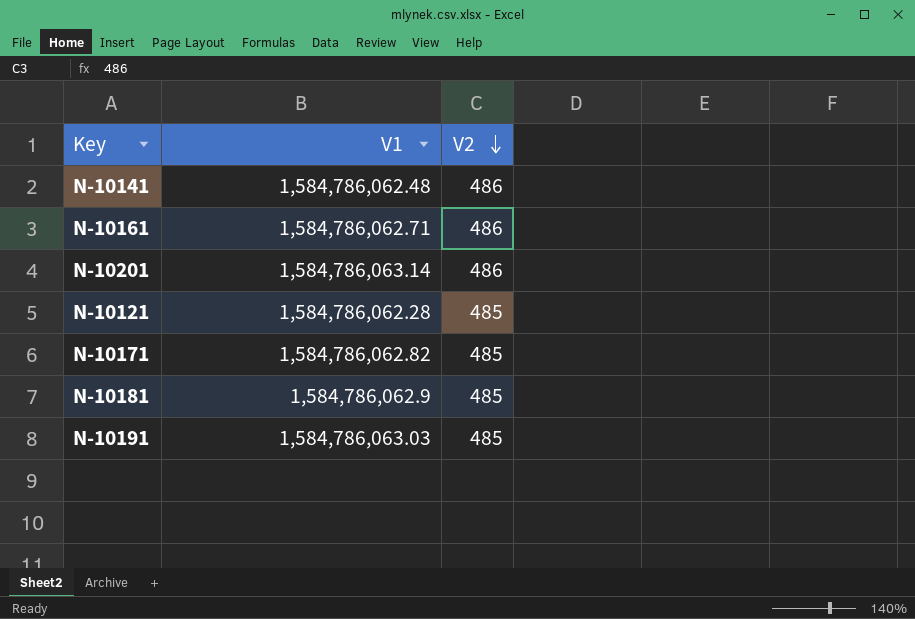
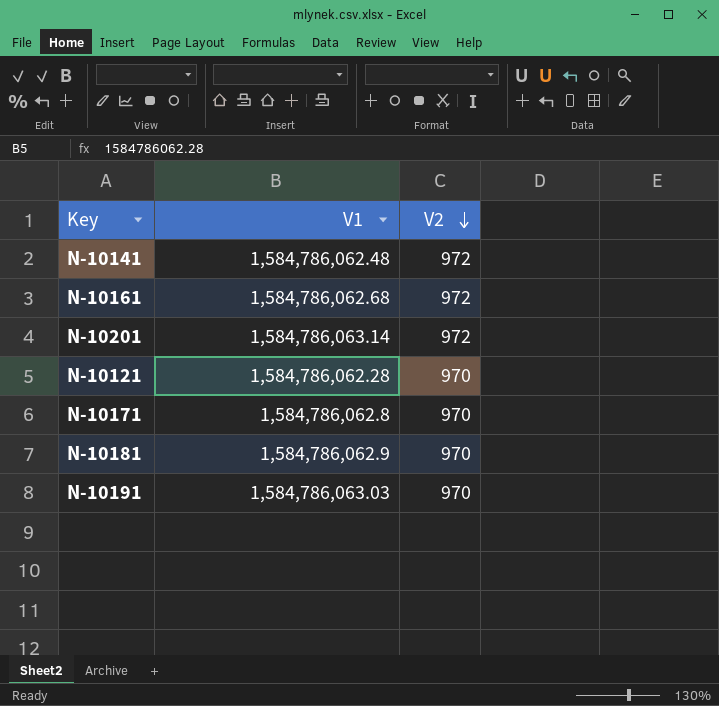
N-10141 | V2: 486 -> 972
N-10161 | V1: 1,584,786,062.71 -> 1,584,786,062.68
N-10161 | V2: 486 -> 972
N-10201 | V2: 486 -> 972
N-10121 | V2: 485 -> 970
N-10171 | V1: 1,584,786,062.82 -> 1,584,786,062.8
N-10171 | V2: 485 -> 970
N-10181 | V2: 485 -> 970
N-10191 | V2: 485 -> 970

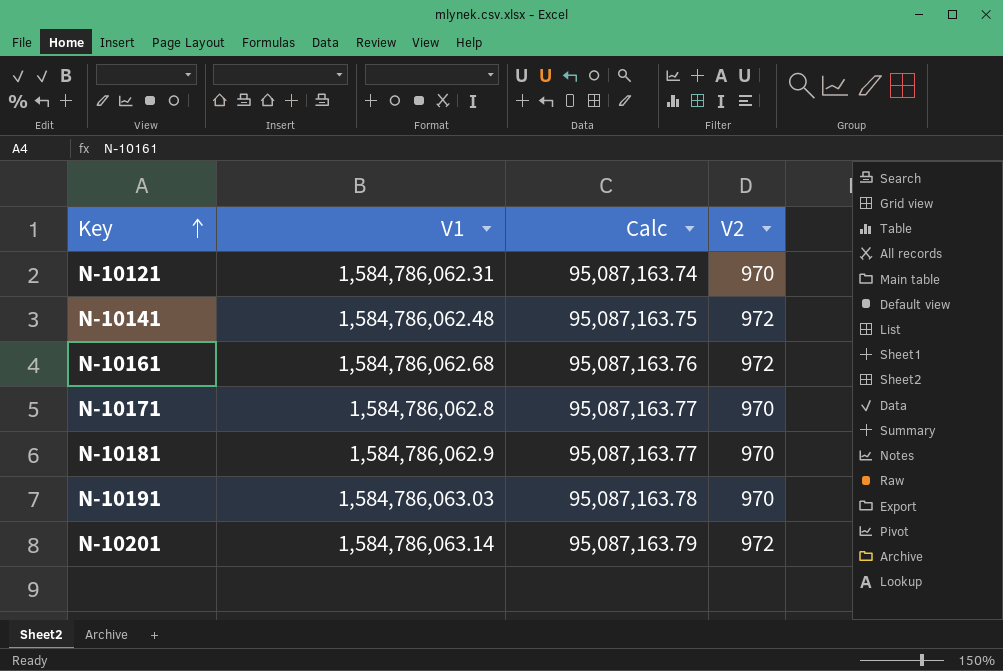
row order: V2 descending -> Key ascending
column Calc | formula: none -> [V1] * 0.06
N-10121 | V1: 1,584,786,062.28 -> 1,584,786,062.31

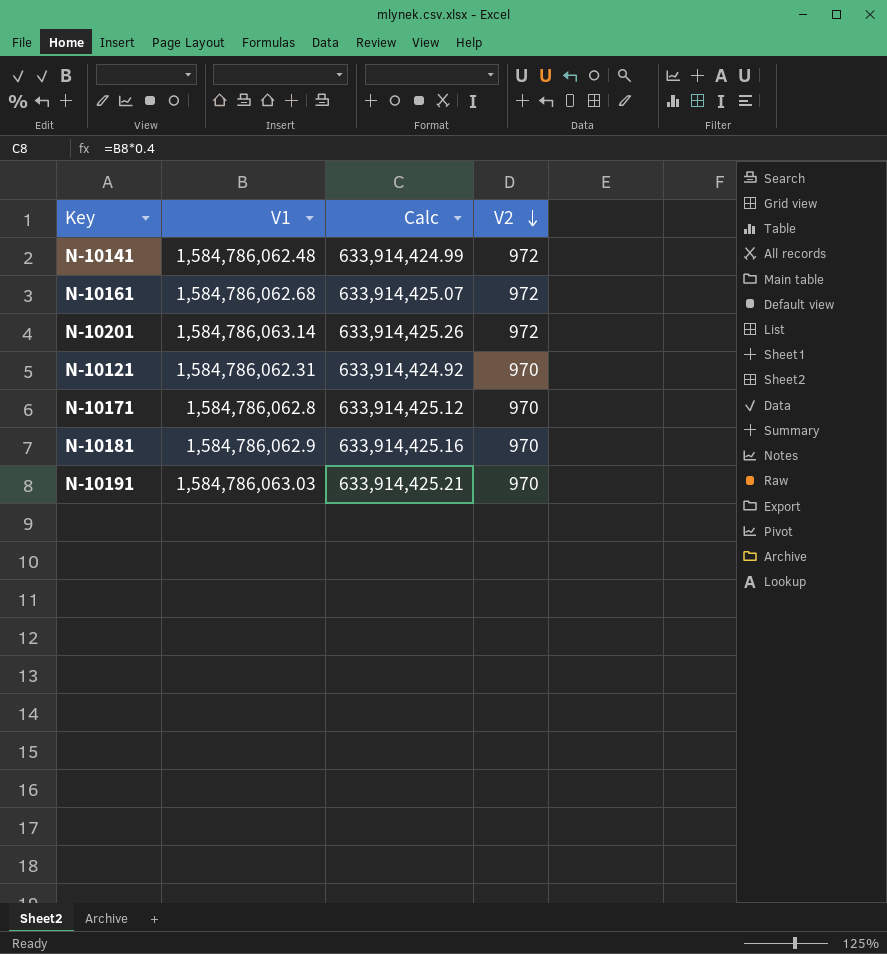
row order: Key ascending -> V2 descending
column Calc | formula: [V1] * 0.06 -> [V1] * 0.4

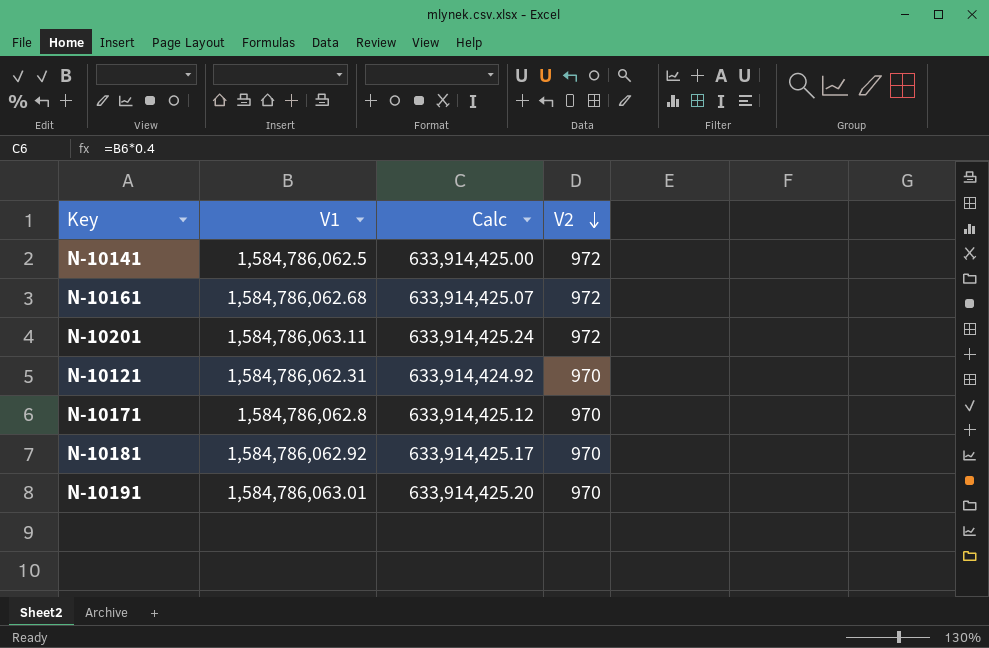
N-10141 | V1: 1,584,786,062.48 -> 1,584,786,062.5
N-10141 | Calc: 633,914,424.99 -> 633,914,425.00
N-10201 | V1: 1,584,786,063.14 -> 1,584,786,063.11
N-10201 | Calc: 633,914,425.26 -> 633,914,425.24
N-10181 | V1: 1,584,786,062.9 -> 1,584,786,062.92
N-10181 | Calc: 633,914,425.16 -> 633,914,425.17
N-10191 | V1: 1,584,786,063.03 -> 1,584,786,063.01
N-10191 | Calc: 633,914,425.21 -> 633,914,425.20

